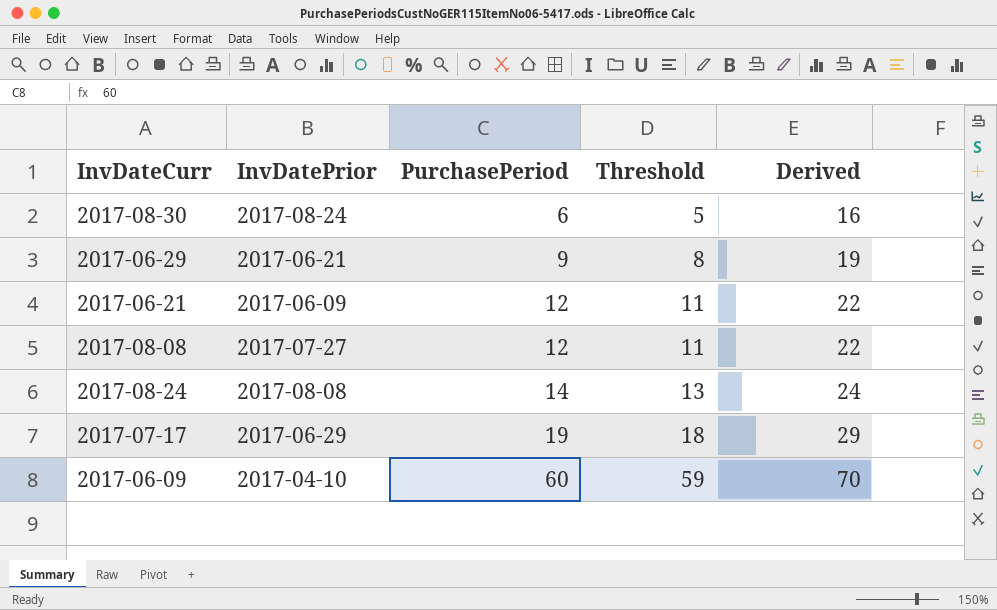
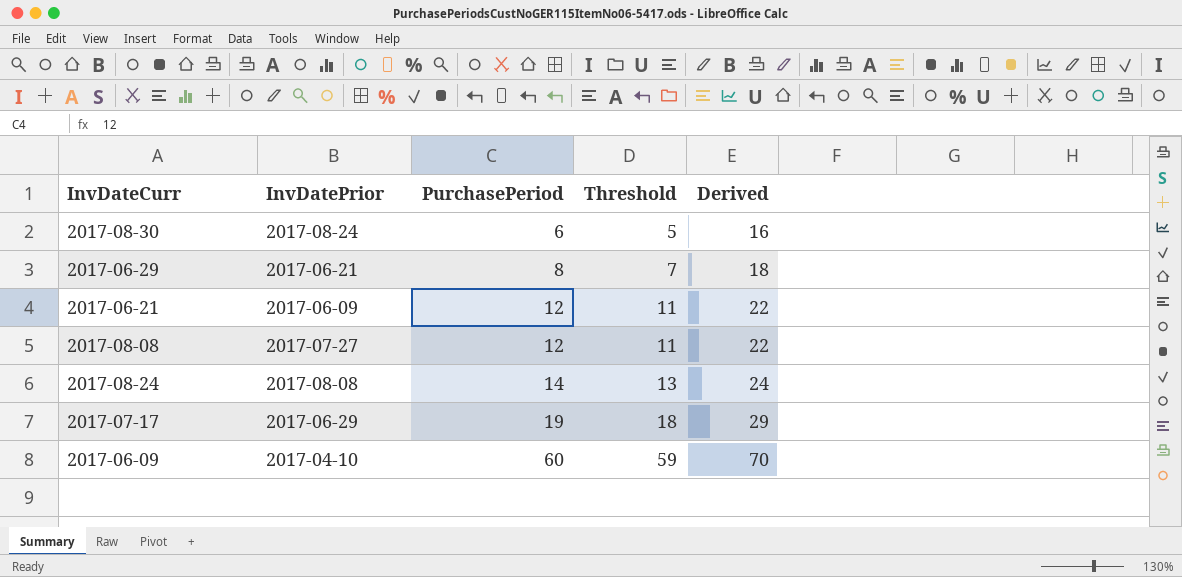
2017-06-29 | PurchasePeriod: 9 -> 8
2017-06-29 | Threshold: 8 -> 7
2017-06-29 | Derived: 19 -> 18

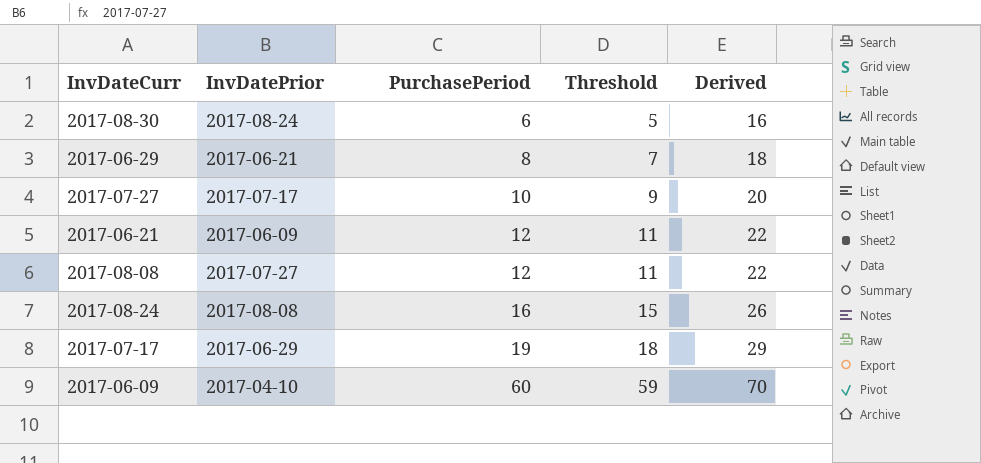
row 2017-07-27: none -> 2017-07-17 | 10 | 9 | 20
2017-08-24 | PurchasePeriod: 14 -> 16
2017-08-24 | Threshold: 13 -> 15
2017-08-24 | Derived: 24 -> 26

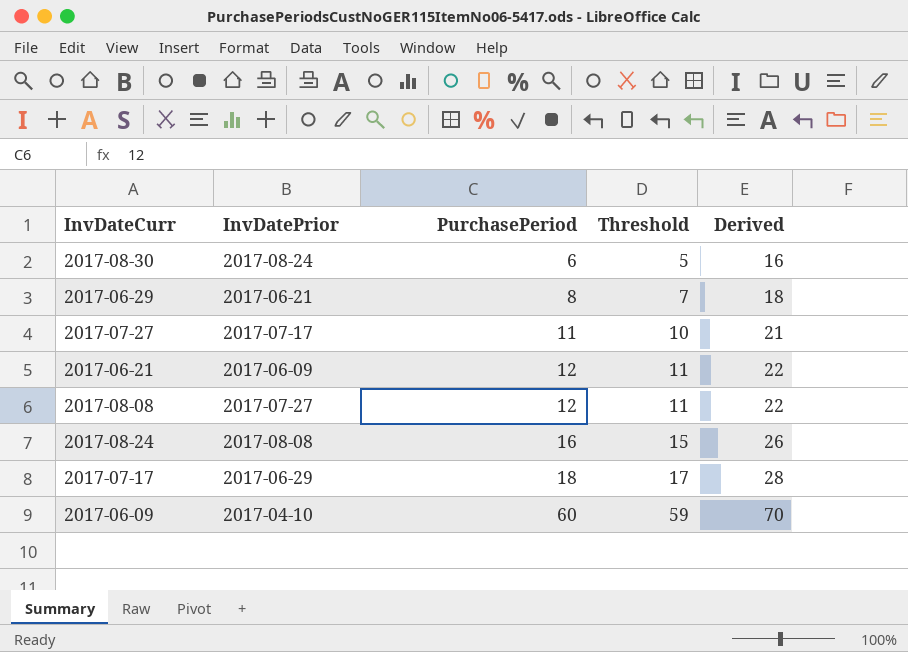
2017-07-27 | PurchasePeriod: 10 -> 11
2017-07-27 | Threshold: 9 -> 10
2017-07-27 | Derived: 20 -> 21
2017-07-17 | PurchasePeriod: 19 -> 18
2017-07-17 | Threshold: 18 -> 17
2017-07-17 | Derived: 29 -> 28

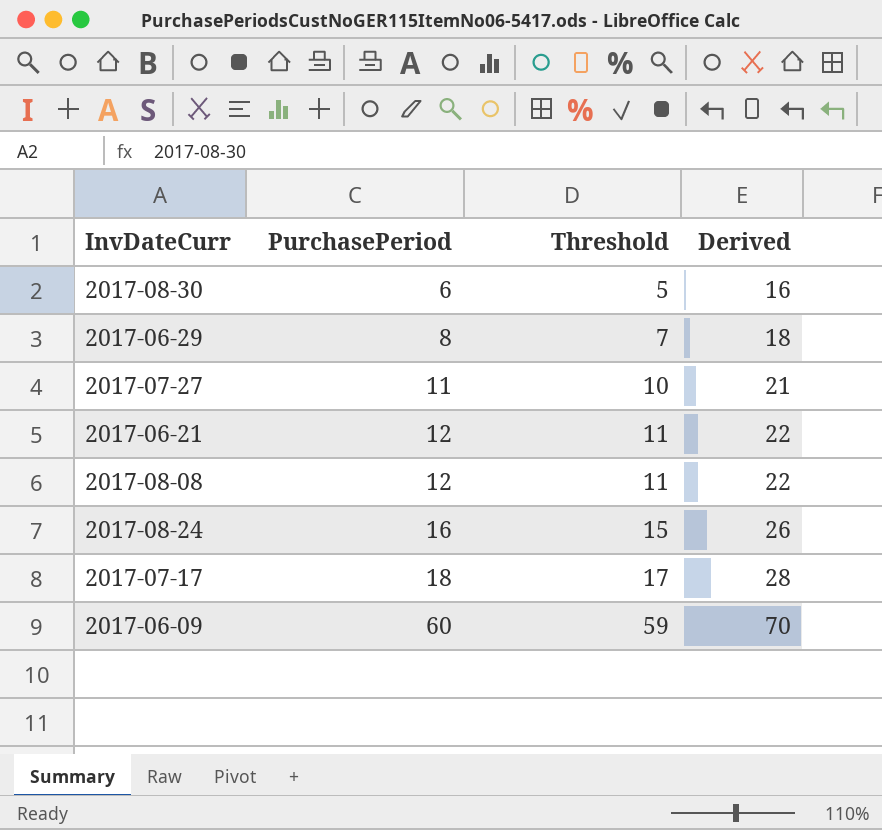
column InvDatePrior | position: 2 -> none

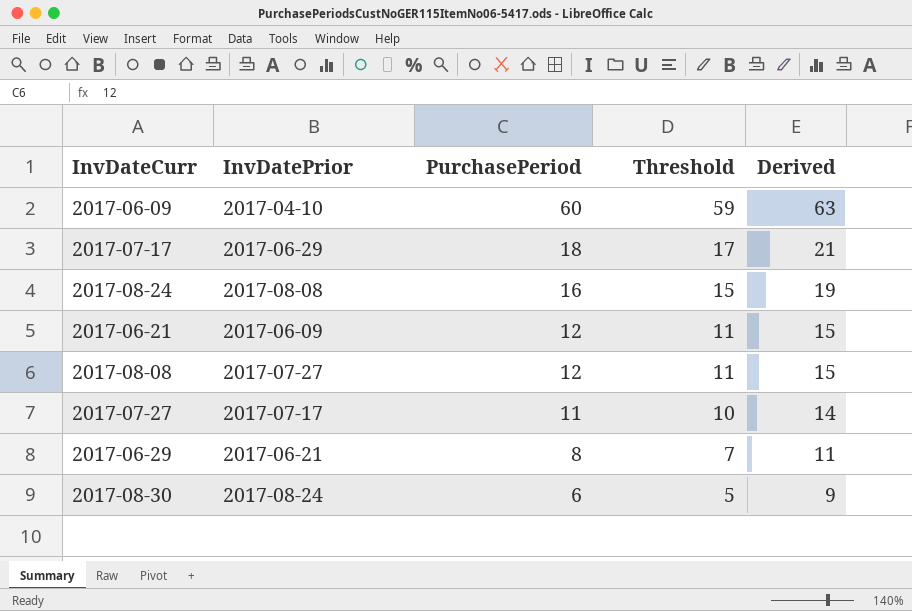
row order: PurchasePeriod ascending -> PurchasePeriod descending
column InvDatePrior | position: none -> 2
column Derived | formula: [PurchasePeriod] + 10 -> [PurchasePeriod] + 3

